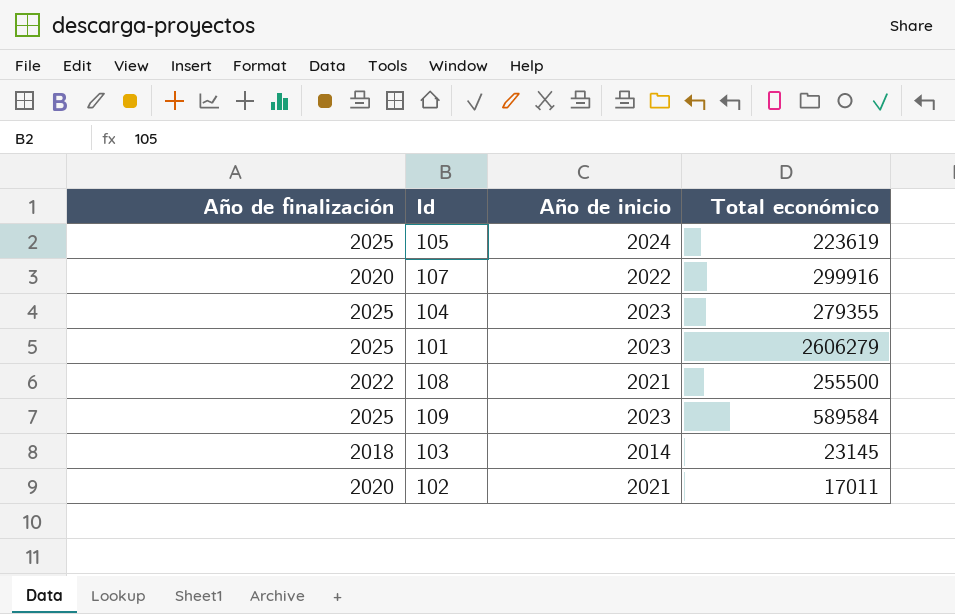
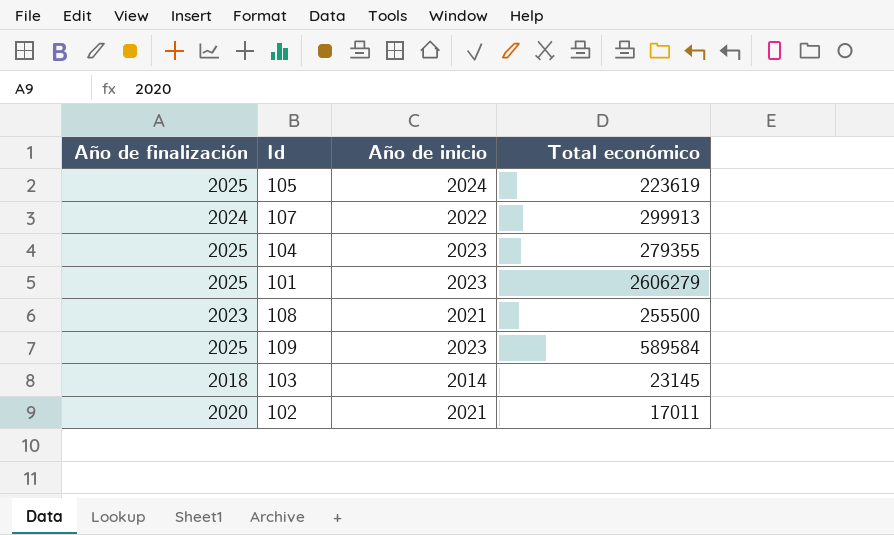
107 | Año de finalización: 2020 -> 2024
107 | Total económico: 299916 -> 299913
108 | Año de finalización: 2022 -> 2023

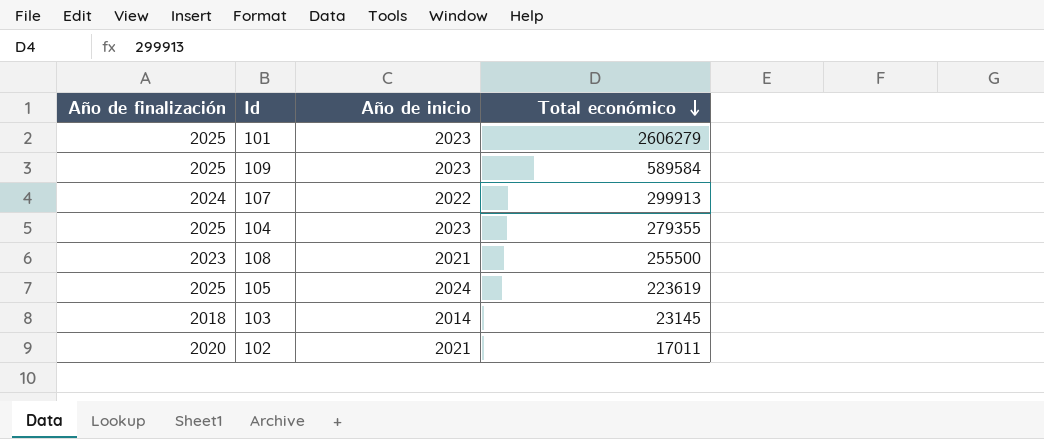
row order: none -> Total económico descending

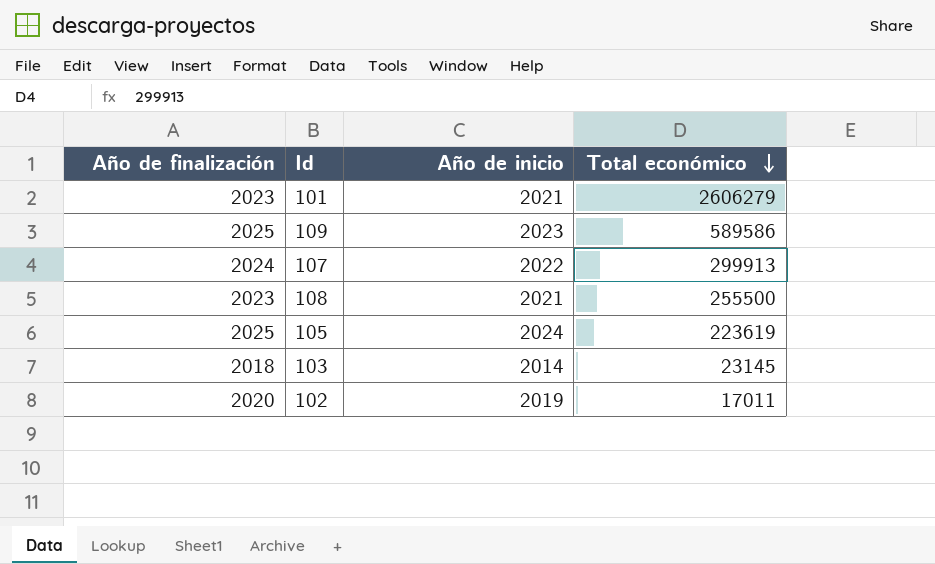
row 104: 2025 | 2023 | 279355 -> none
101 | Año de finalización: 2025 -> 2023
101 | Año de inicio: 2023 -> 2021
109 | Total económico: 589584 -> 589586
102 | Año de inicio: 2021 -> 2019

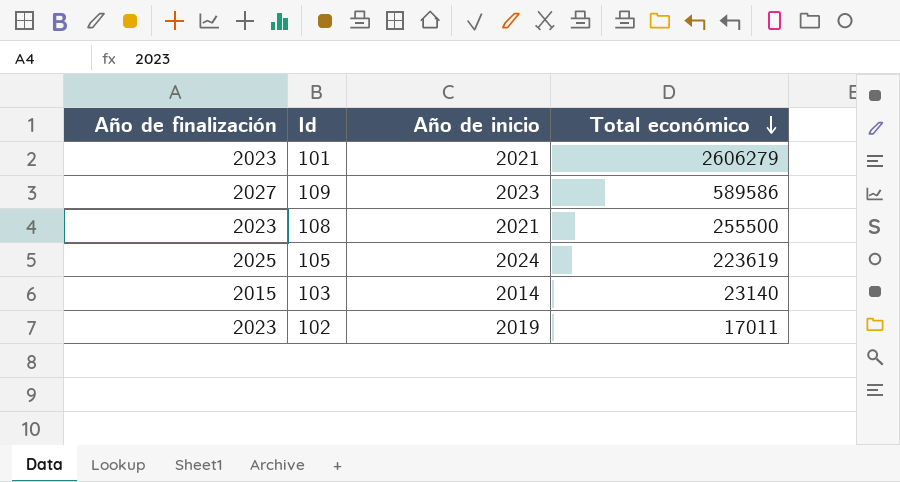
row 107: 2024 | 2022 | 299913 -> none
109 | Año de finalización: 2025 -> 2027
103 | Año de finalización: 2018 -> 2015
103 | Total económico: 23145 -> 23140
102 | Año de finalización: 2020 -> 2023

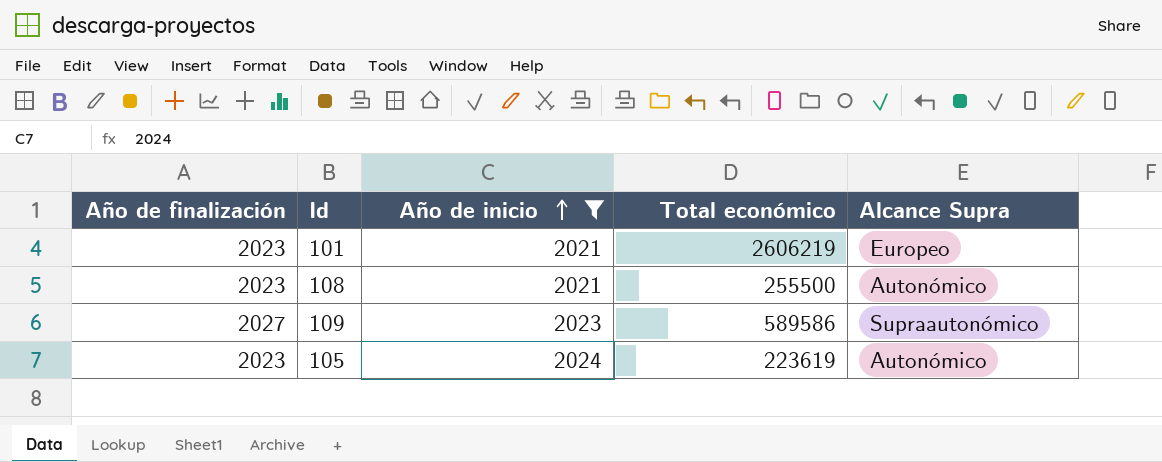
filter: none -> Año de inicio >= 2021
row order: Total económico descending -> Año de inicio ascending
column Alcance Supra | position: none -> 5
101 | Total económico: 2606279 -> 2606219
105 | Año de finalización: 2025 -> 2023

